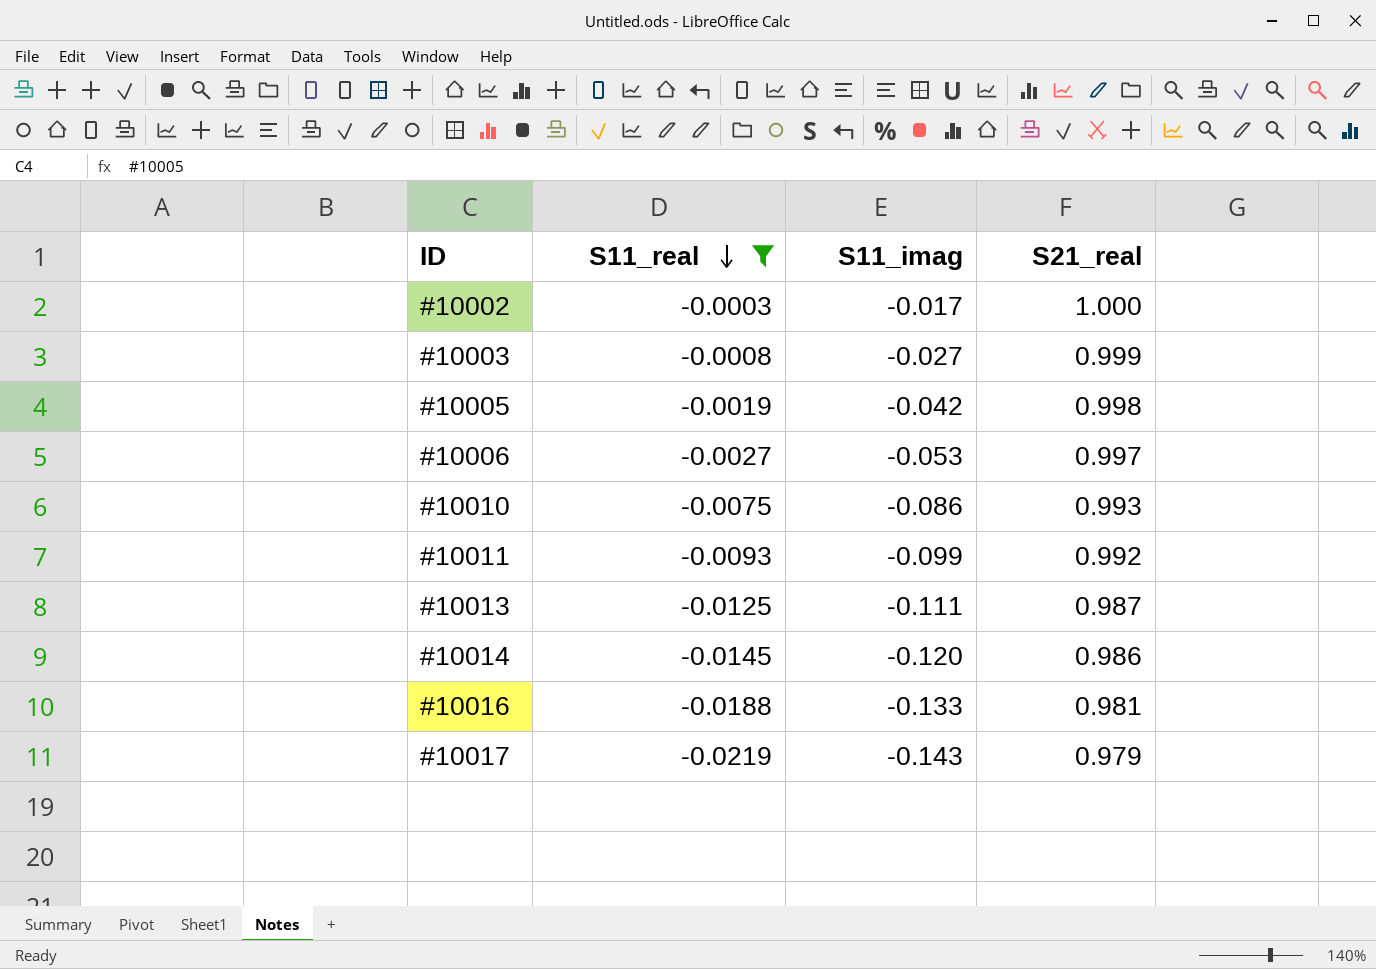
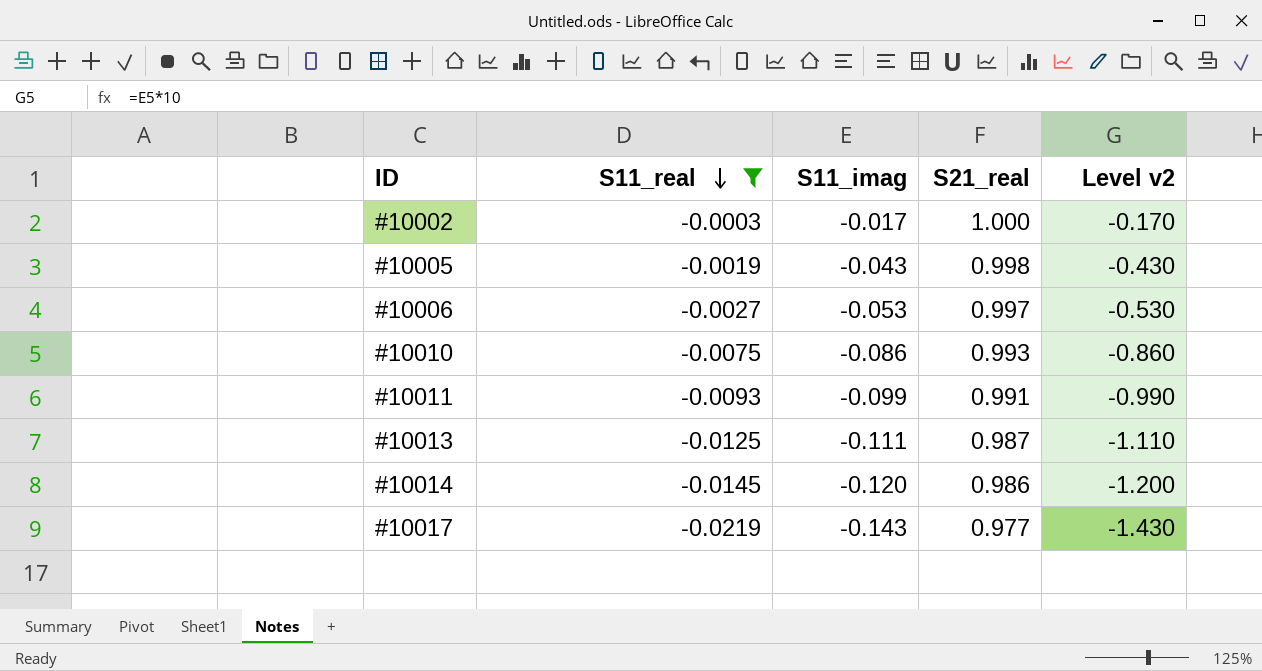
column Level v2 | formula: none -> [S11_imag] * 10
row #10003: -0.0008 | -0.027 | 0.999 -> none
row #10016: -0.0188 | -0.133 | 0.981 -> none
#10005 | S11_imag: -0.042 -> -0.043
#10011 | S21_real: 0.992 -> 0.991
#10017 | S21_real: 0.979 -> 0.977

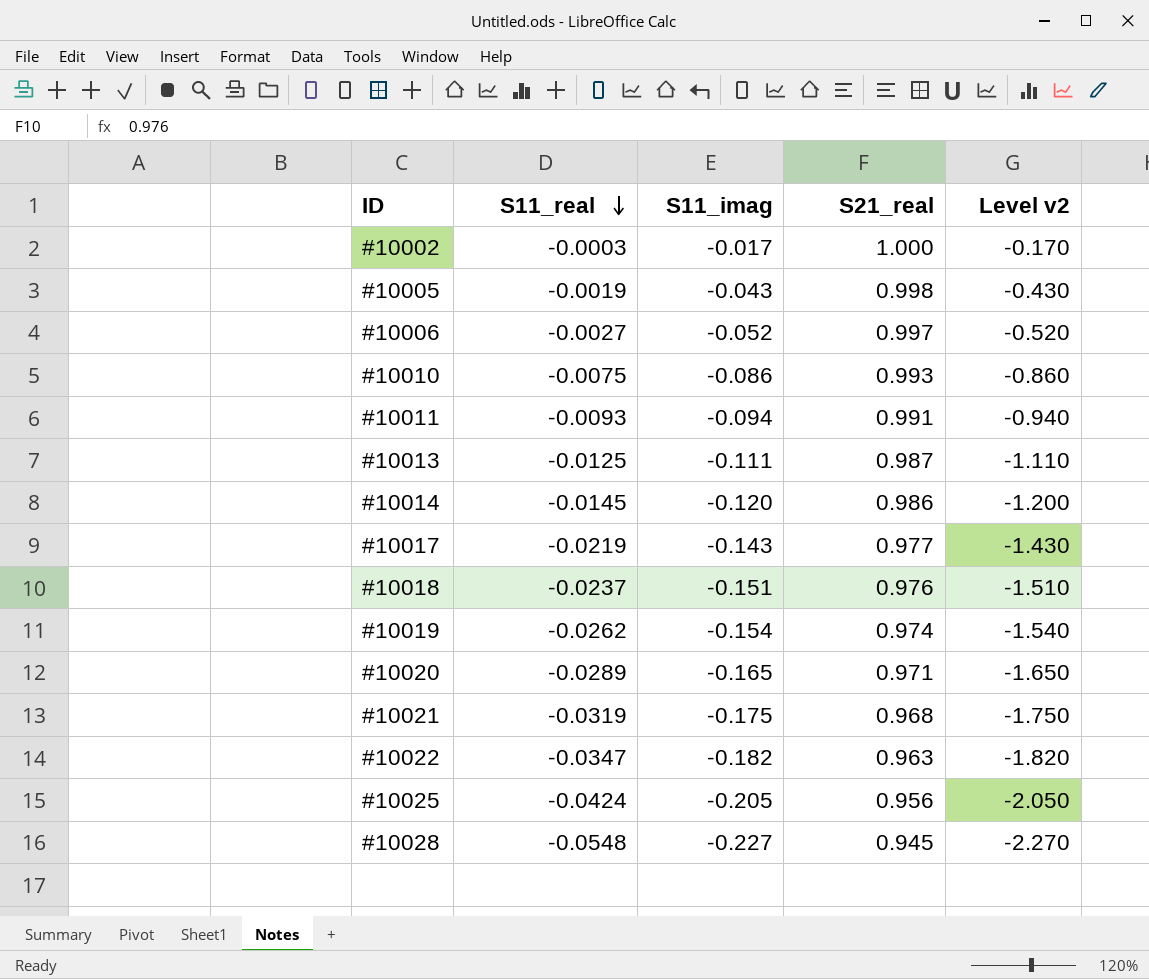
filter: S11_real >= -0.0219 -> none
#10006 | S11_imag: -0.053 -> -0.052
#10006 | Level v2: -0.530 -> -0.520
#10011 | S11_imag: -0.099 -> -0.094
#10011 | Level v2: -0.990 -> -0.940

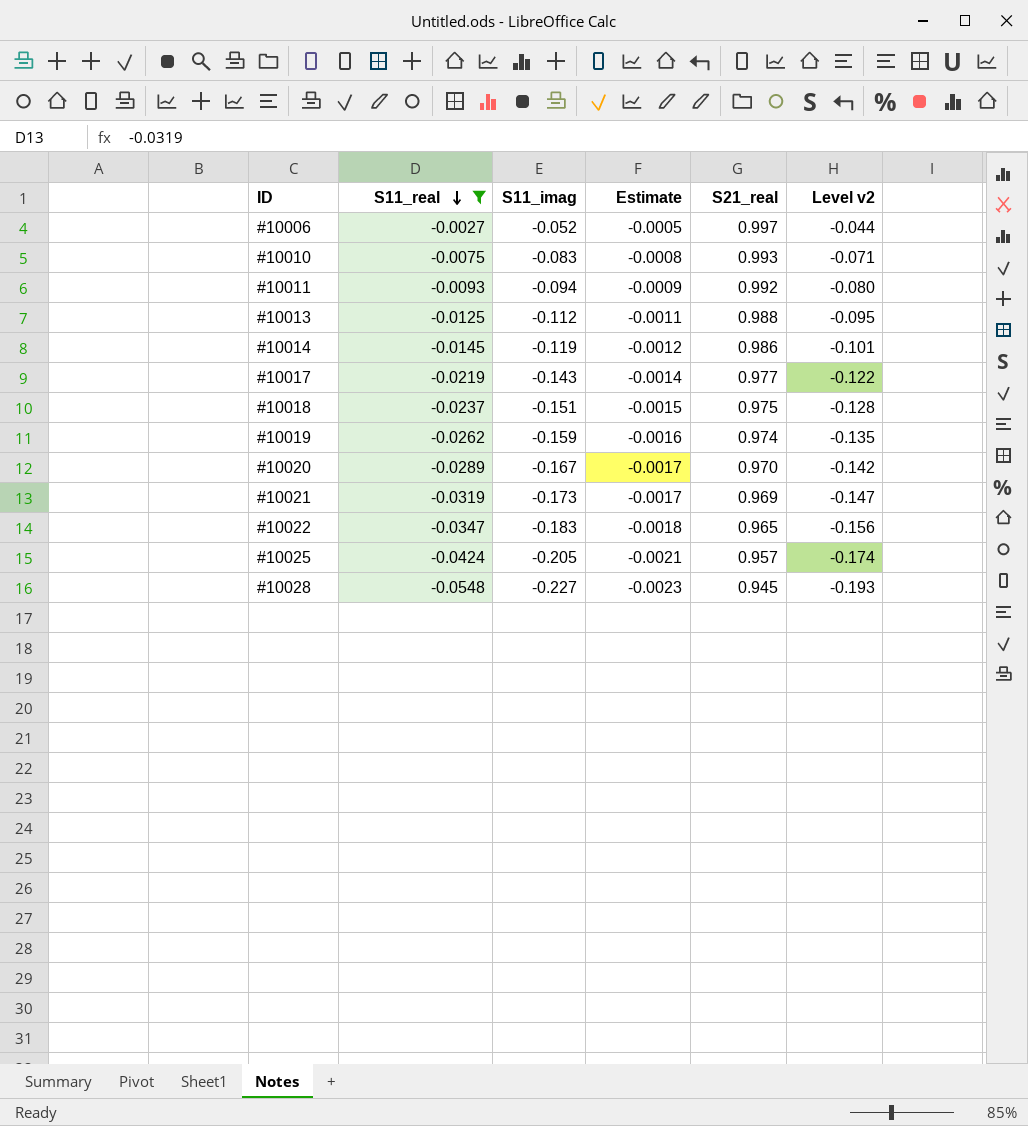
filter: none -> S11_real <= -0.0027
column Estimate | formula: none -> [S11_imag] * 0.01
column Level v2 | formula: [S11_imag] * 10 -> [S11_imag] * 0.85
#10010 | S11_imag: -0.086 -> -0.083
#10011 | S21_real: 0.991 -> 0.992
#10013 | S11_imag: -0.111 -> -0.112
#10013 | S21_real: 0.987 -> 0.988
#10014 | S11_imag: -0.120 -> -0.119
#10018 | S21_real: 0.976 -> 0.975
#10019 | S11_imag: -0.154 -> -0.159
#10020 | S11_imag: -0.165 -> -0.167
#10020 | S21_real: 0.971 -> 0.970
#10021 | S11_imag: -0.175 -> -0.173
#10021 | S21_real: 0.968 -> 0.969
#10022 | S11_imag: -0.182 -> -0.183
#10022 | S21_real: 0.963 -> 0.965
#10025 | S21_real: 0.956 -> 0.957

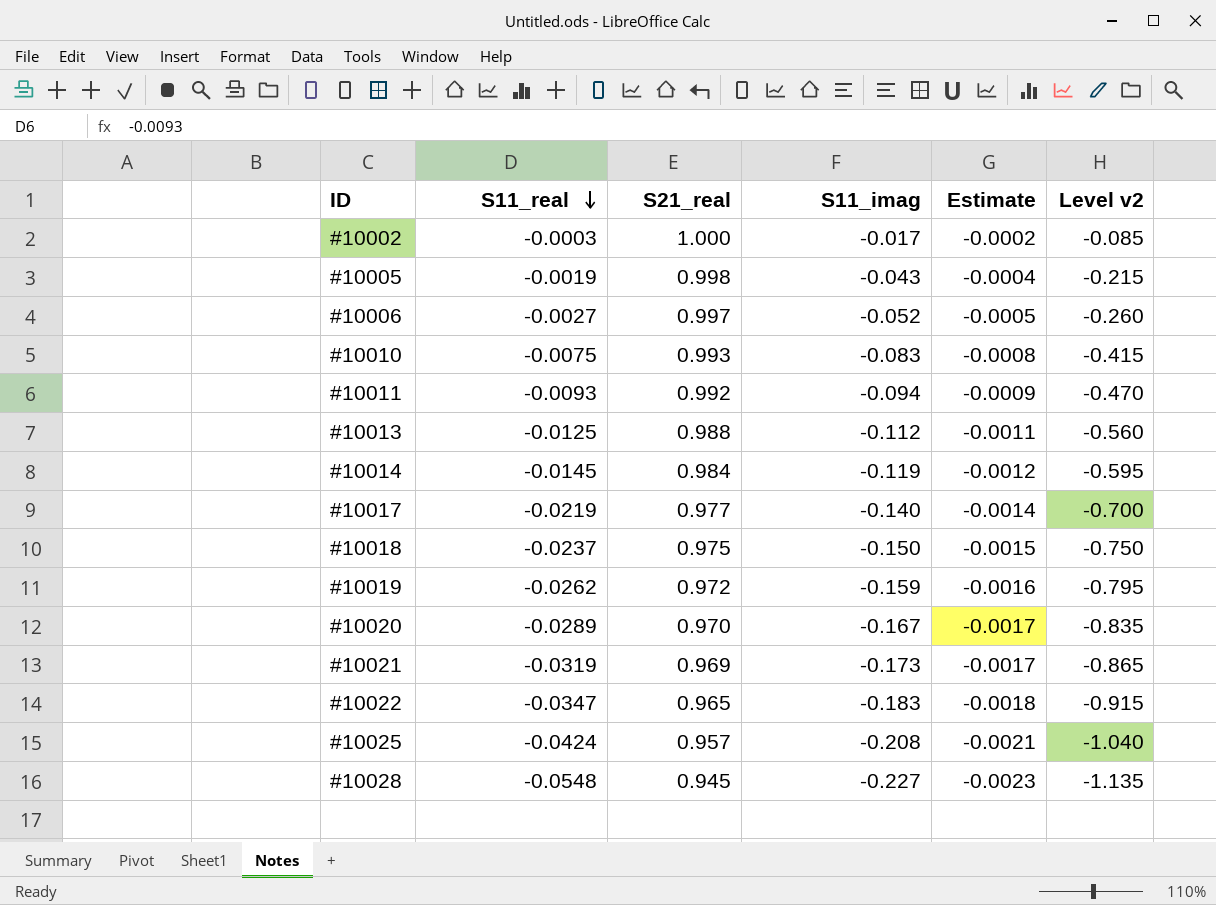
filter: S11_real <= -0.0027 -> none
column S21_real | position: 5 -> 3
column Level v2 | formula: [S11_imag] * 0.85 -> [S11_imag] * 5
#10014 | S21_real: 0.986 -> 0.984
#10017 | S11_imag: -0.143 -> -0.140
#10018 | S11_imag: -0.151 -> -0.150
#10019 | S21_real: 0.974 -> 0.972
#10025 | S11_imag: -0.205 -> -0.208

